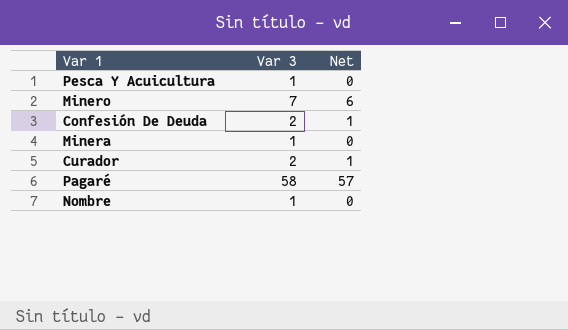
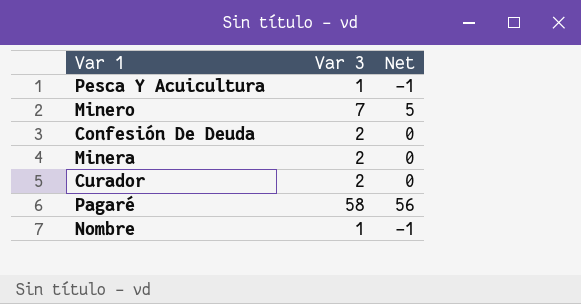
column Net | formula: [Var 3] - 1 -> [Var 3] - 2
Minera | Var 3: 1 -> 2

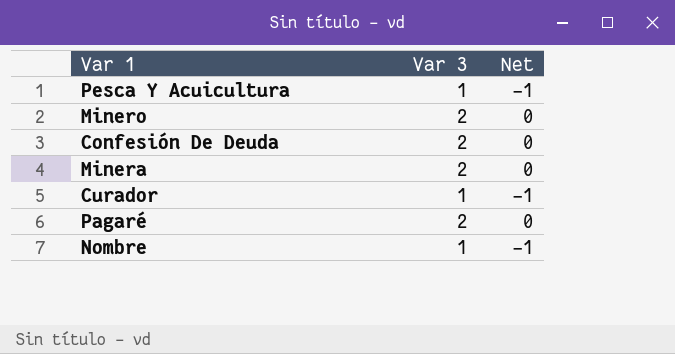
Minero | Var 3: 7 -> 2
Minero | Net: 5 -> 0
Curador | Var 3: 2 -> 1
Curador | Net: 0 -> -1
Pagaré | Var 3: 58 -> 2
Pagaré | Net: 56 -> 0

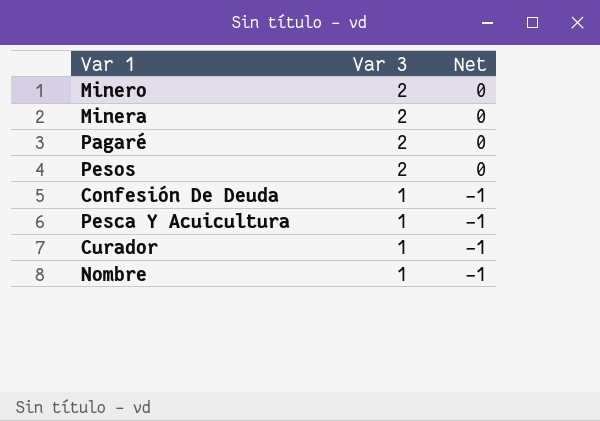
row order: none -> Var 3 descending
row Pesos: none -> 2 | 0
Confesión De Deuda | Var 3: 2 -> 1
Confesión De Deuda | Net: 0 -> -1

